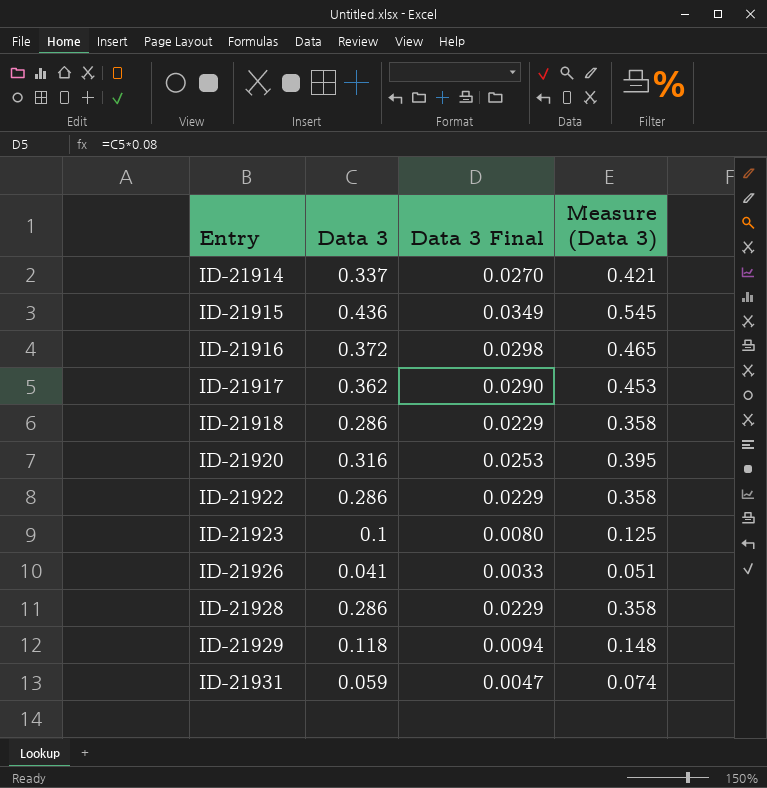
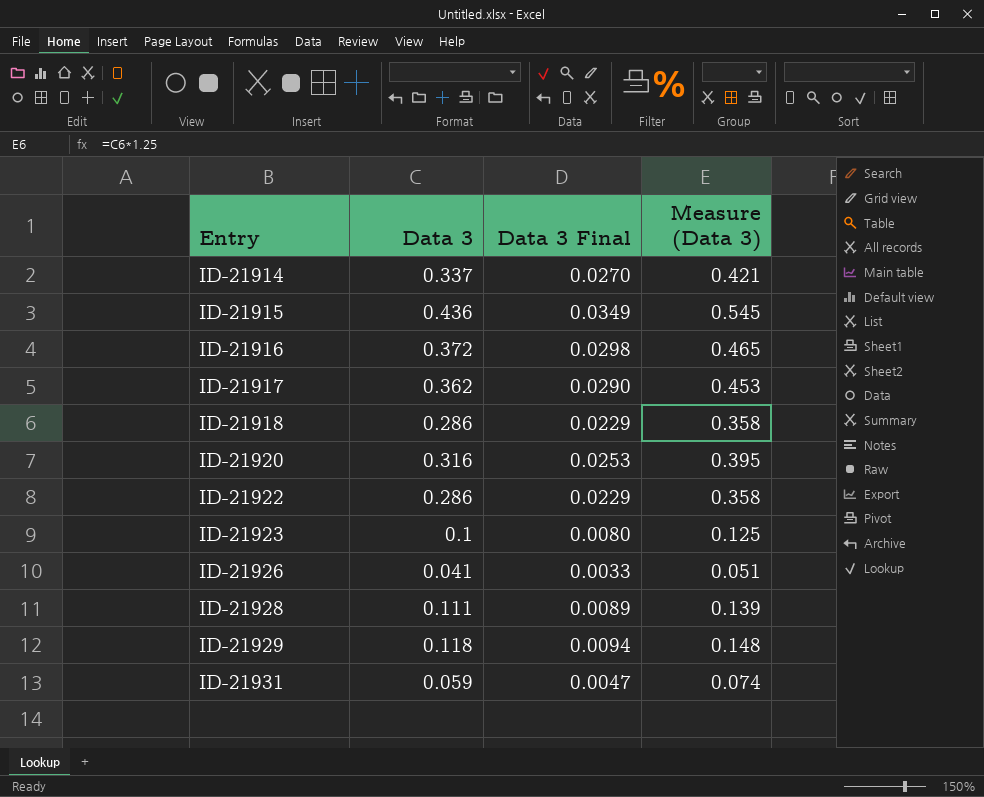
ID-21928 | Data 3: 0.286 -> 0.111
ID-21928 | Data 3 Final: 0.0229 -> 0.0089
ID-21928 | Measure (Data 3): 0.358 -> 0.139

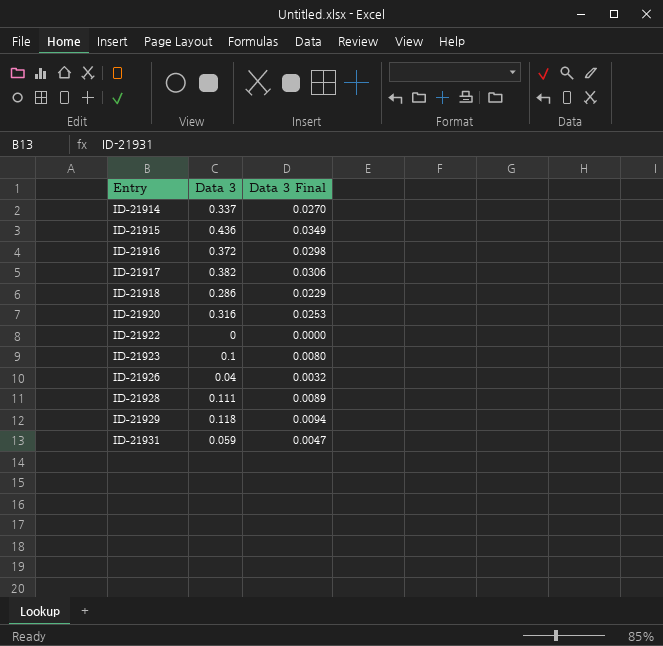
column Measure (Data 3) | formula: [Data 3] * 1.25 -> none
ID-21917 | Data 3: 0.362 -> 0.382
ID-21917 | Data 3 Final: 0.0290 -> 0.0306
ID-21922 | Data 3: 0.286 -> 0
ID-21922 | Data 3 Final: 0.0229 -> 0.0000
ID-21926 | Data 3: 0.041 -> 0.04
ID-21926 | Data 3 Final: 0.0033 -> 0.0032

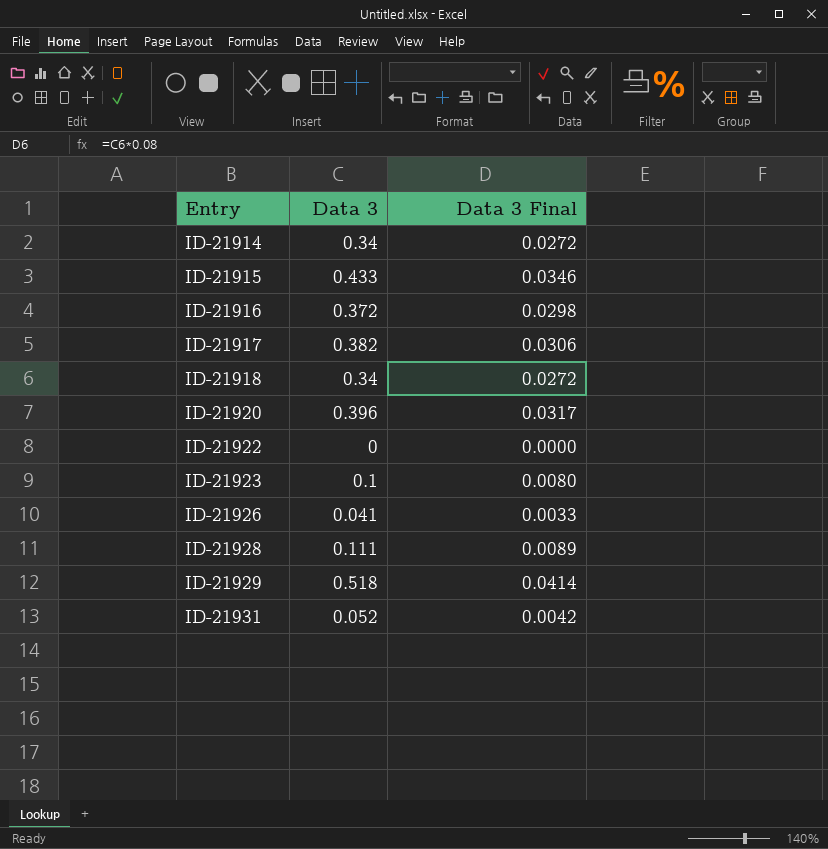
ID-21914 | Data 3: 0.337 -> 0.34
ID-21914 | Data 3 Final: 0.0270 -> 0.0272
ID-21915 | Data 3: 0.436 -> 0.433
ID-21915 | Data 3 Final: 0.0349 -> 0.0346
ID-21918 | Data 3: 0.286 -> 0.34
ID-21918 | Data 3 Final: 0.0229 -> 0.0272
ID-21920 | Data 3: 0.316 -> 0.396
ID-21920 | Data 3 Final: 0.0253 -> 0.0317
ID-21926 | Data 3: 0.04 -> 0.041
ID-21926 | Data 3 Final: 0.0032 -> 0.0033
ID-21929 | Data 3: 0.118 -> 0.518
ID-21929 | Data 3 Final: 0.0094 -> 0.0414
ID-21931 | Data 3: 0.059 -> 0.052
ID-21931 | Data 3 Final: 0.0047 -> 0.0042

